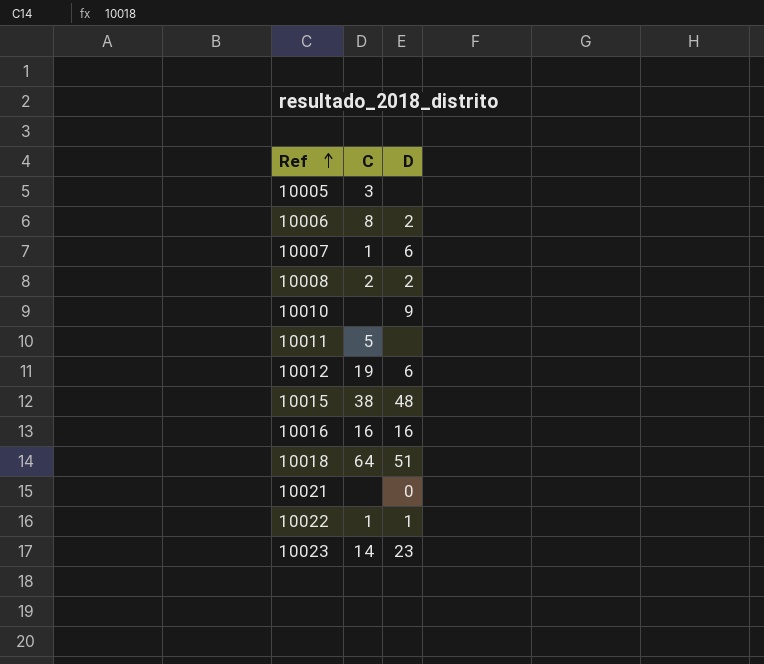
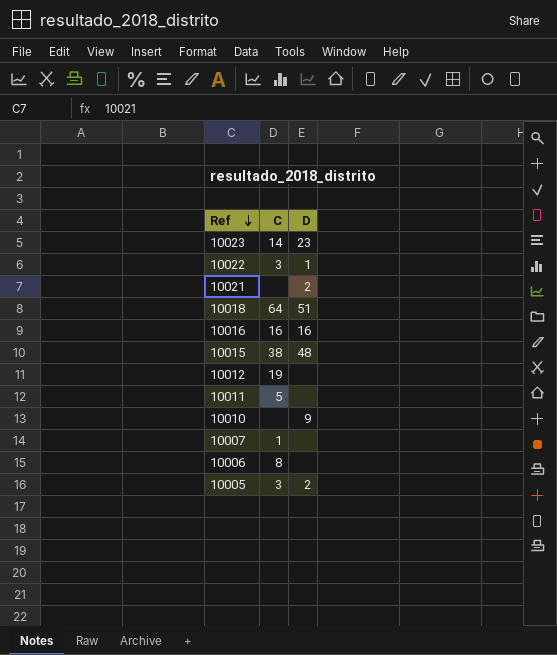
row order: Ref ascending -> Ref descending
row 10008: 2 | 2 -> none
10022 | C: 1 -> 3
10021 | D: 0 -> 2
10012 | D: 6 -> none
10007 | D: 6 -> none
10006 | D: 2 -> none
10005 | D: none -> 2

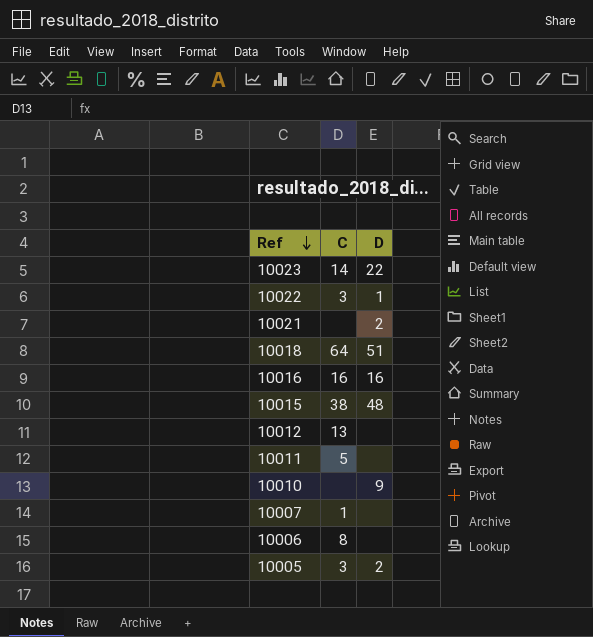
10023 | D: 23 -> 22
10012 | C: 19 -> 13

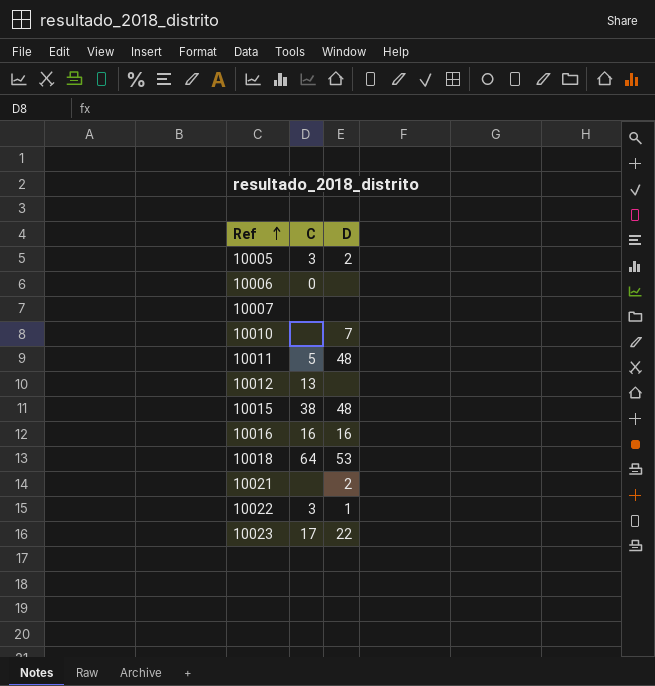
row order: Ref descending -> Ref ascending
10006 | C: 8 -> 0
10007 | C: 1 -> none
10010 | D: 9 -> 7
10011 | D: none -> 48
10018 | D: 51 -> 53
10023 | C: 14 -> 17

